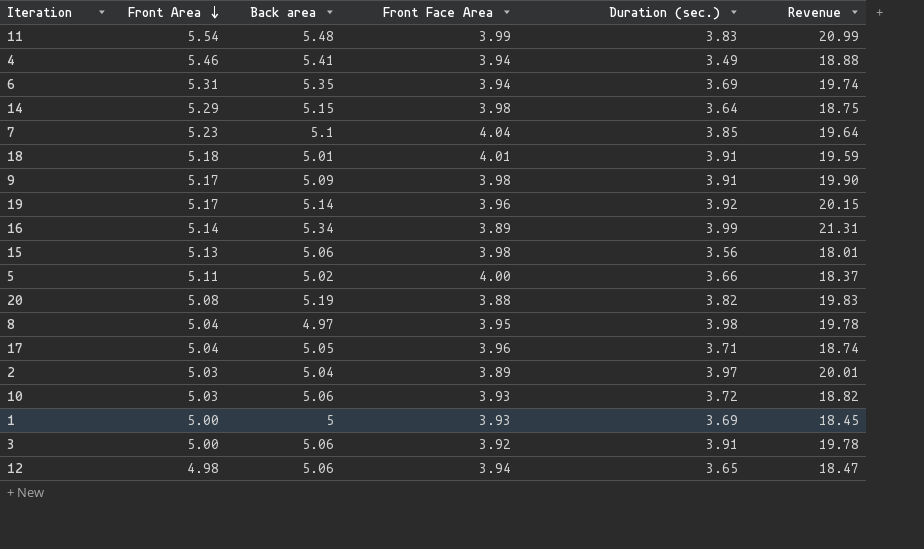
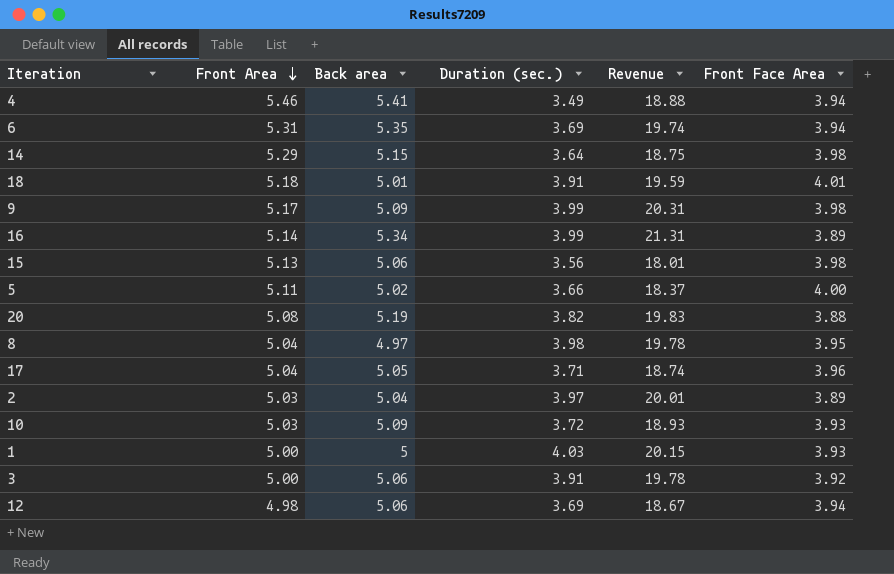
column Front Face Area | position: 4 -> 6
row 11: 5.54 | 5.48 | 3.99 | 3.83 | 20.99 -> none
row 7: 5.23 | 5.1 | 4.04 | 3.85 | 19.64 -> none
row 19: 5.17 | 5.14 | 3.96 | 3.92 | 20.15 -> none
9 | Duration (sec.): 3.91 -> 3.99
9 | Revenue: 19.90 -> 20.31
10 | Back area: 5.06 -> 5.09
10 | Revenue: 18.82 -> 18.93
1 | Duration (sec.): 3.69 -> 4.03
1 | Revenue: 18.45 -> 20.15
12 | Duration (sec.): 3.65 -> 3.69
12 | Revenue: 18.47 -> 18.67

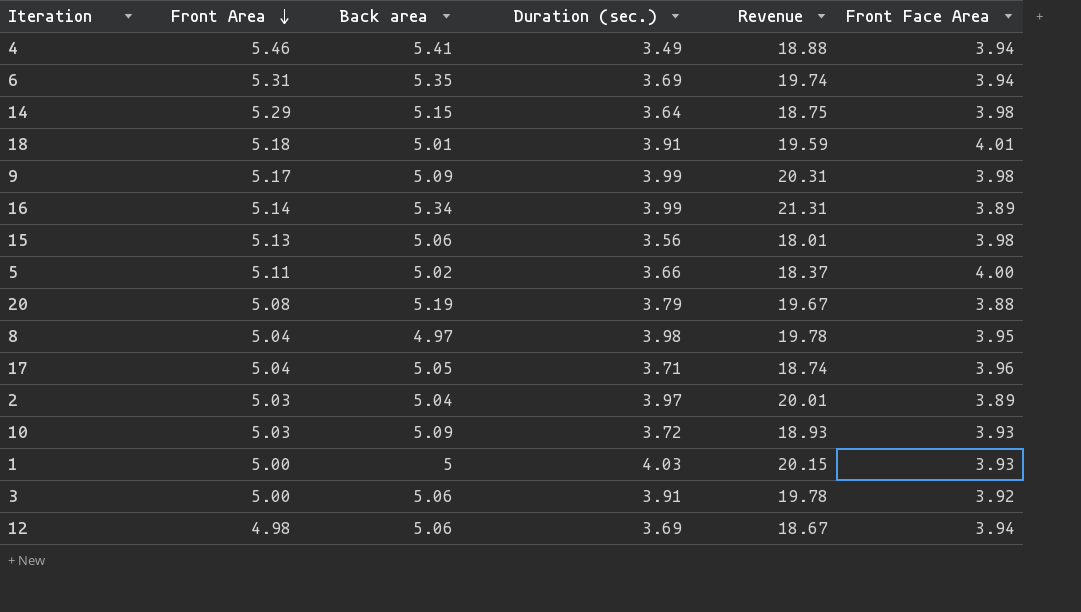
20 | Duration (sec.): 3.82 -> 3.79
20 | Revenue: 19.83 -> 19.67

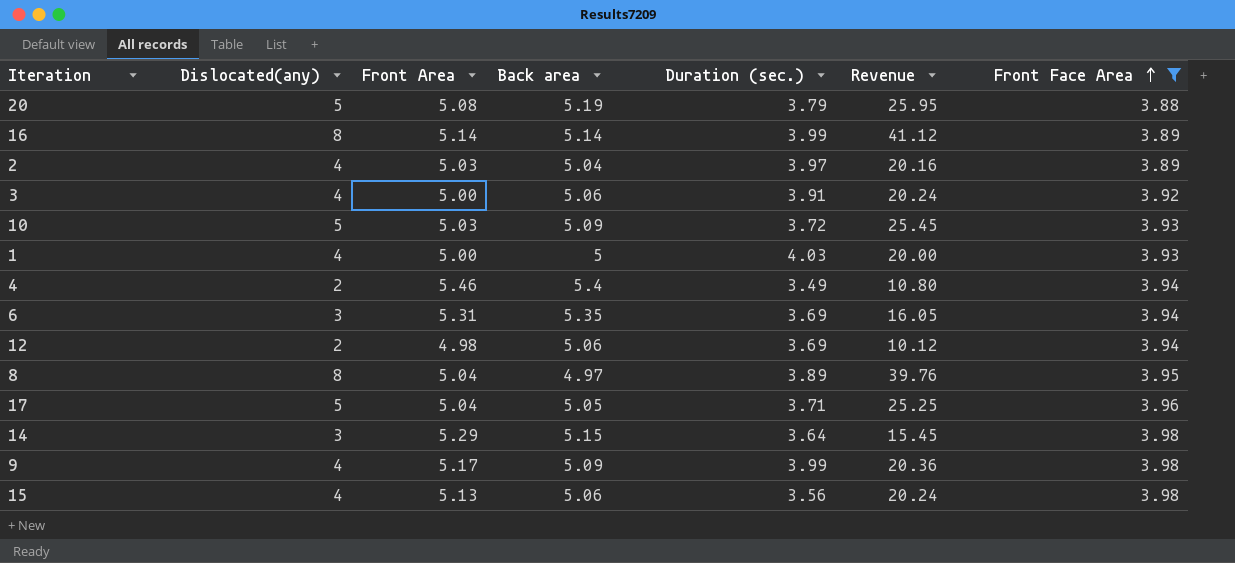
filter: none -> Front Face Area <= 3.98
row order: Front Area descending -> Front Face Area ascending
column Dislocated(any) | position: none -> 2
column Revenue | formula: [Back area] * [Duration (sec.)] -> [Dislocated(any)] * [Back area]
16 | Back area: 5.34 -> 5.14
4 | Back area: 5.41 -> 5.4
8 | Duration (sec.): 3.98 -> 3.89

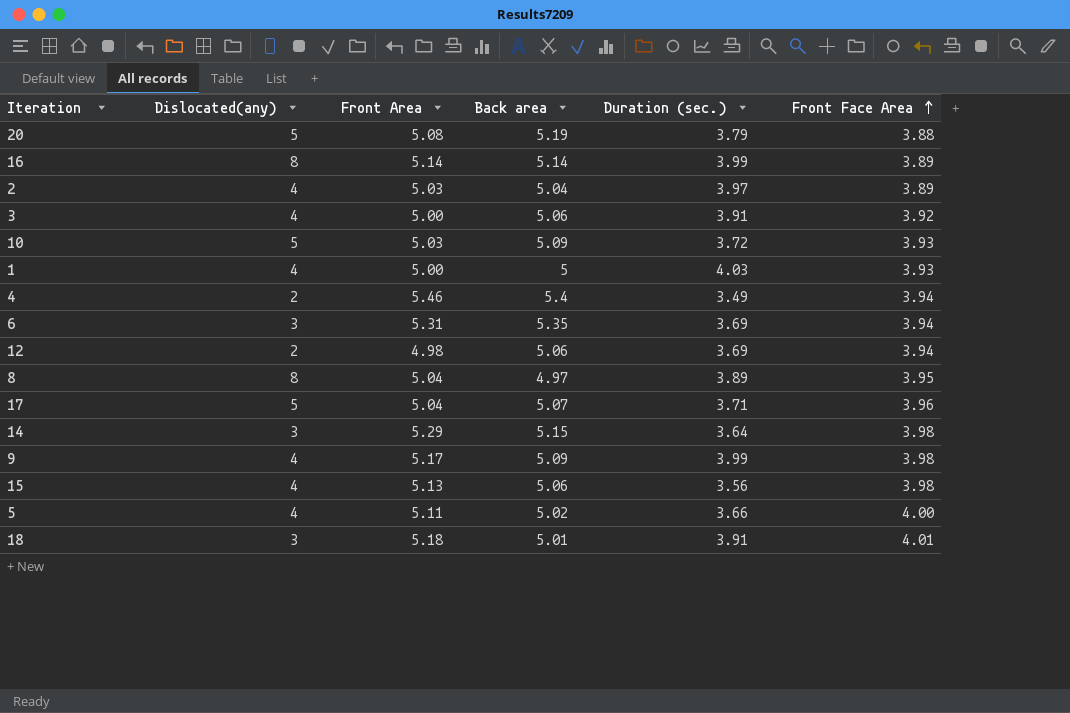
filter: Front Face Area <= 3.98 -> none
column Revenue | formula: [Dislocated(any)] * [Back area] -> none
17 | Back area: 5.05 -> 5.07

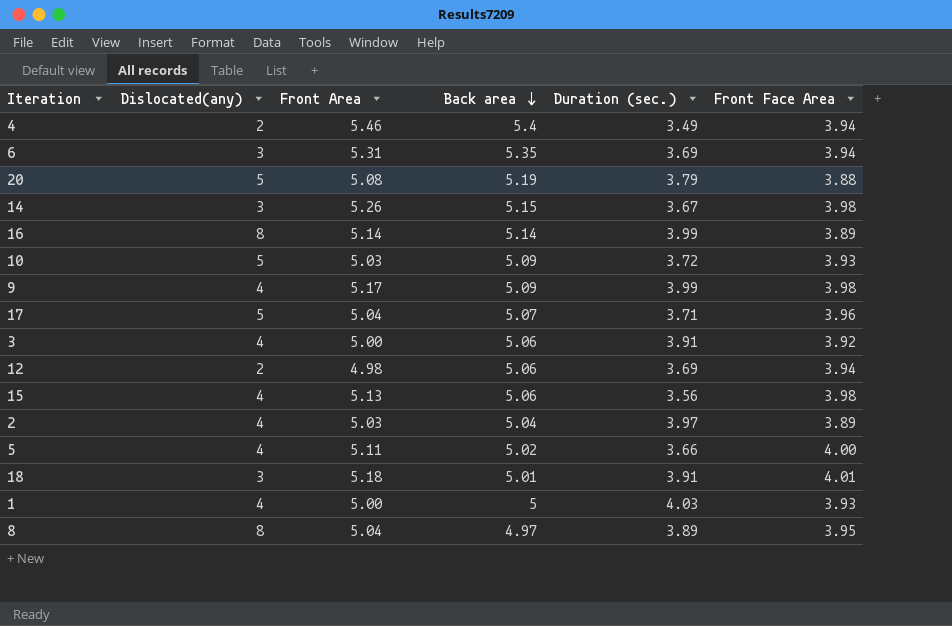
row order: Front Face Area ascending -> Back area descending
14 | Front Area: 5.29 -> 5.26
14 | Duration (sec.): 3.64 -> 3.67

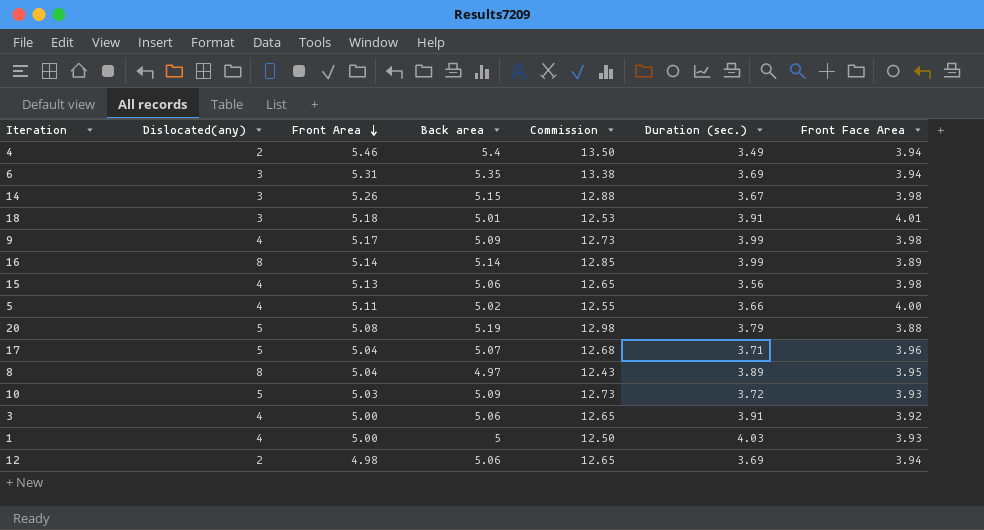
row order: Back area descending -> Front Area descending
column Commission | formula: none -> [Back area] * 2.5
row 2: 4 | 5.03 | 5.04 | 3.97 | 3.89 -> none

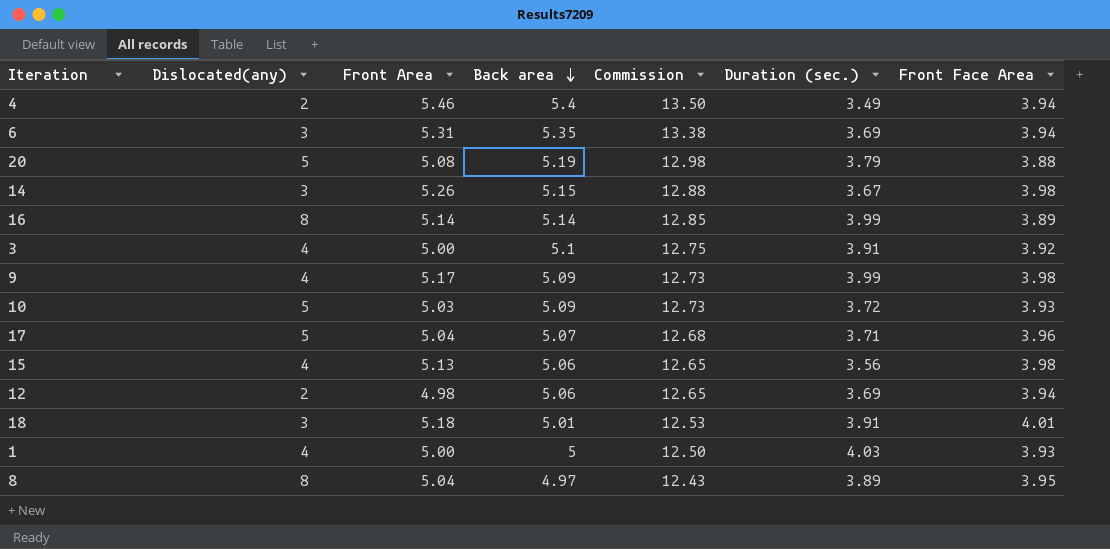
row order: Front Area descending -> Back area descending
row 5: 4 | 5.11 | 5.02 | 12.55 | 3.66 | 4.00 -> none
3 | Back area: 5.06 -> 5.1
3 | Commission: 12.65 -> 12.75

